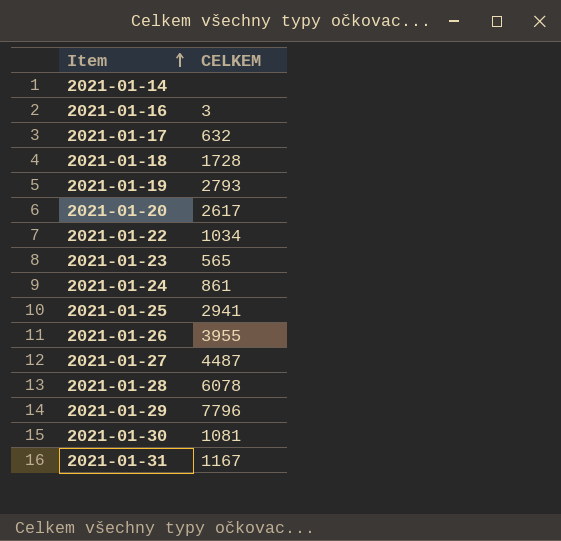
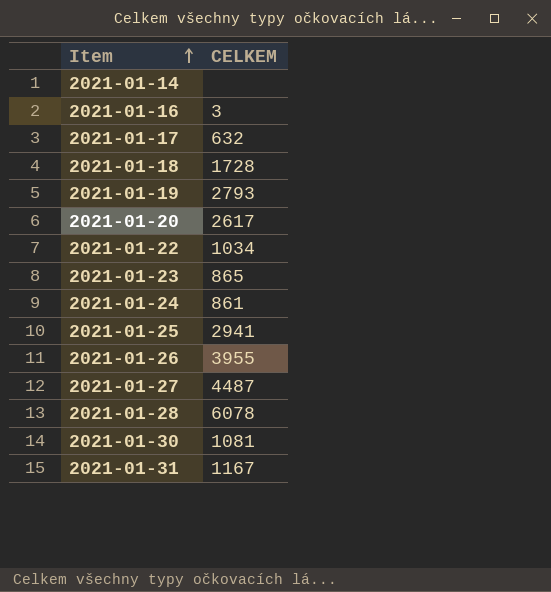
row 2021-01-29: 7796 -> none
2021-01-23 | CELKEM: 565 -> 865

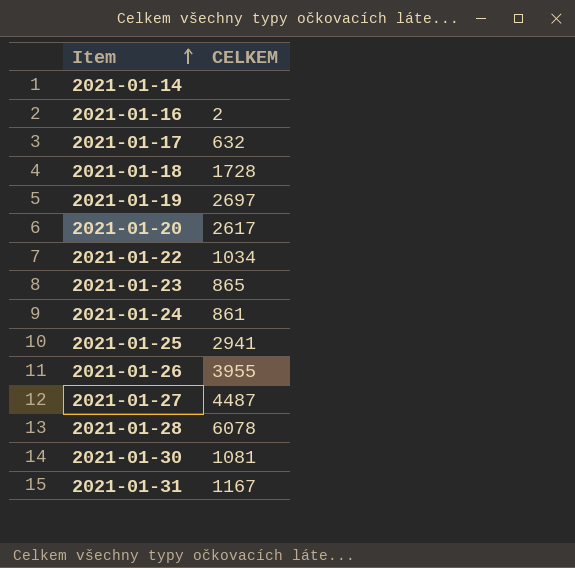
2021-01-16 | CELKEM: 3 -> 2
2021-01-19 | CELKEM: 2793 -> 2697

